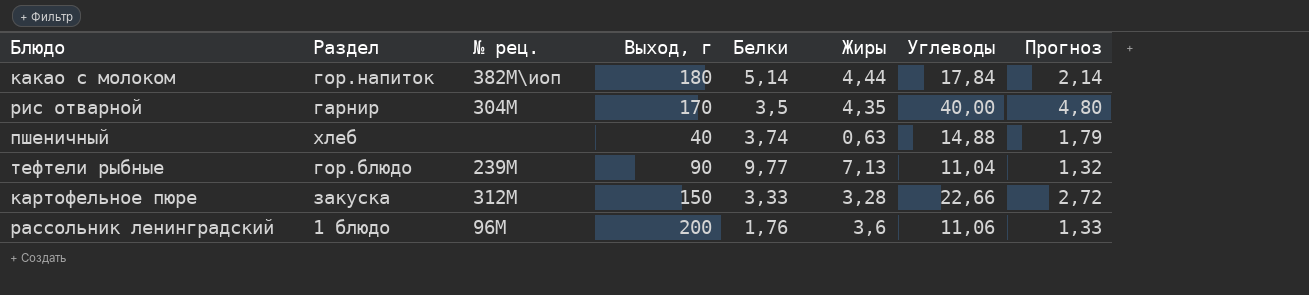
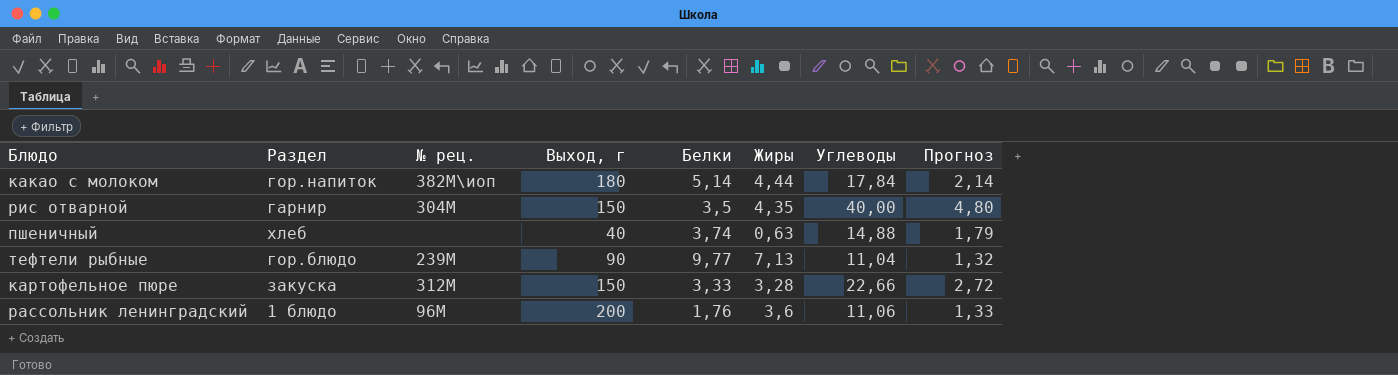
рис отварной | Выход, г: 170 -> 150

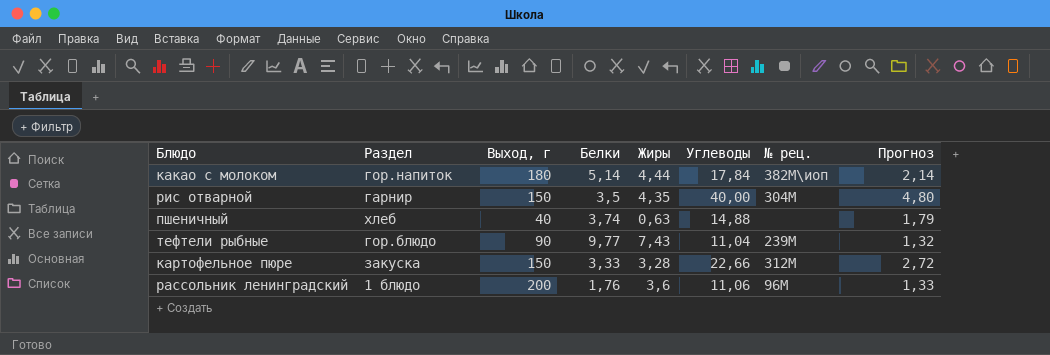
column № рец. | position: 3 -> 7
тефтели рыбные | Жиры: 7,13 -> 7,43

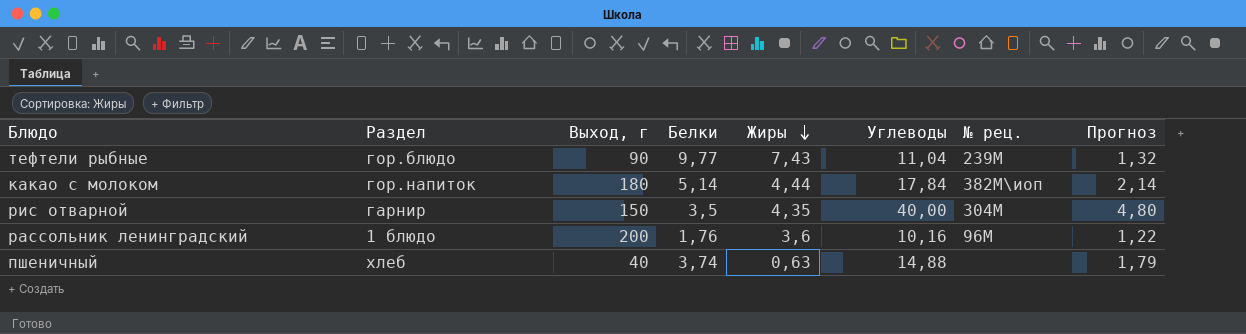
row order: none -> Жиры descending
row картофельное пюре: закуска | 150 | 3,33 | 3,28 | 22,66 | 312М | 2,72 -> none
рассольник ленинградский | Углеводы: 11,06 -> 10,16
рассольник ленинградский | Прогноз: 1,33 -> 1,22

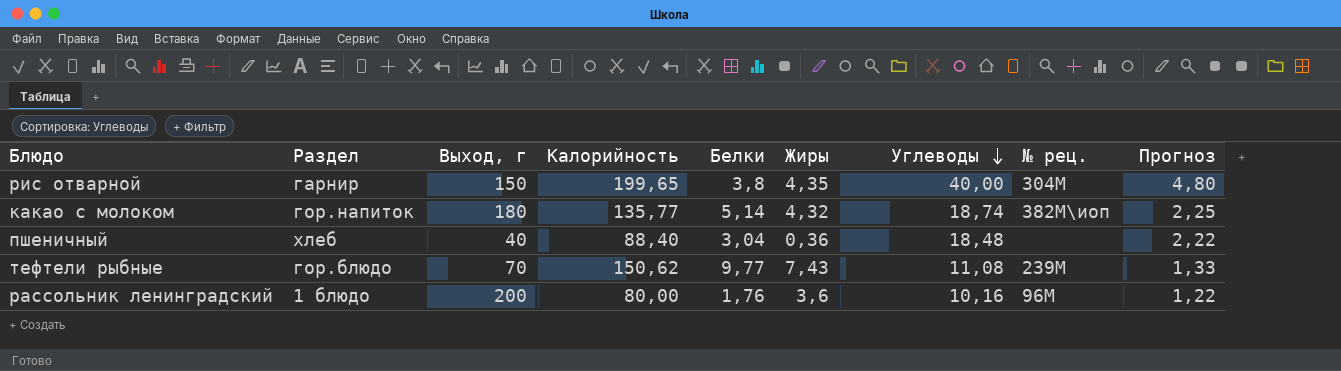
row order: Жиры descending -> Углеводы descending
column Калорийность | position: none -> 4
рис отварной | Белки: 3,5 -> 3,8
какао с молоком | Жиры: 4,44 -> 4,32
какао с молоком | Углеводы: 17,84 -> 18,74
какао с молоком | Прогноз: 2,14 -> 2,25
пшеничный | Белки: 3,74 -> 3,04
пшеничный | Жиры: 0,63 -> 0,36
пшеничный | Углеводы: 14,88 -> 18,48
пшеничный | Прогноз: 1,79 -> 2,22
тефтели рыбные | Выход, г: 90 -> 70
тефтели рыбные | Углеводы: 11,04 -> 11,08
тефтели рыбные | Прогноз: 1,32 -> 1,33

